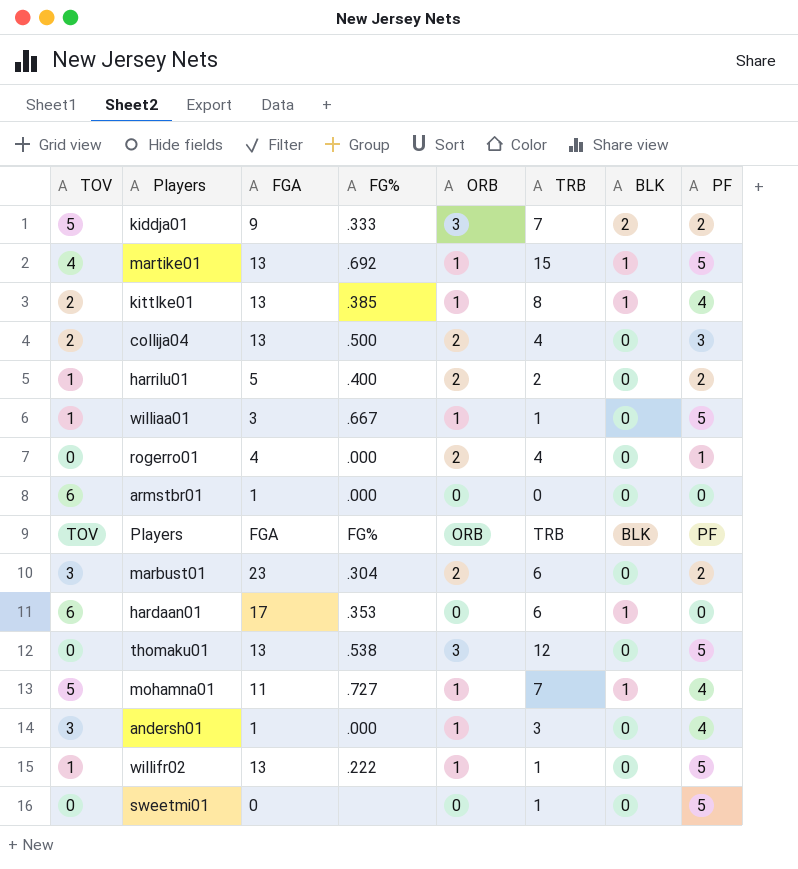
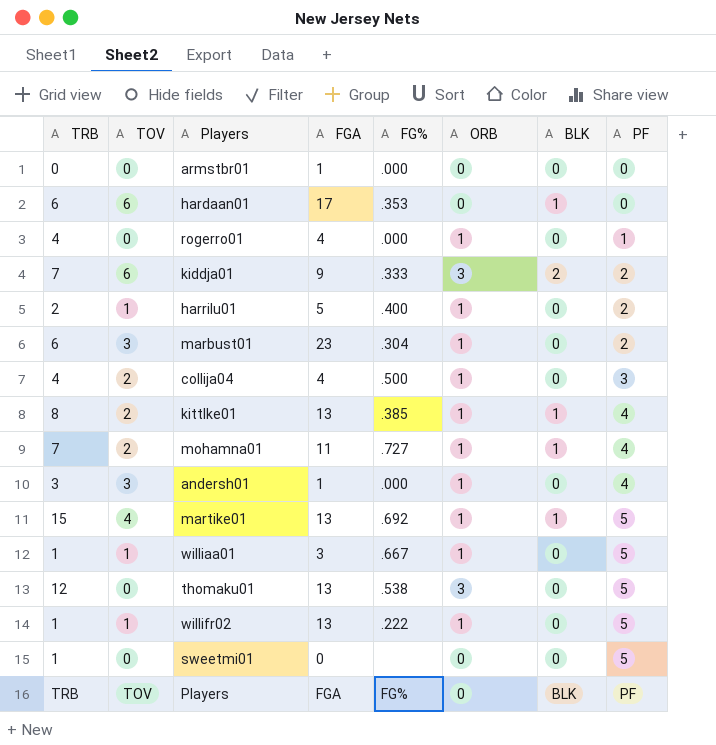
row order: none -> PF ascending
column TRB | position: 6 -> 1
armstbr01 | TOV: 6 -> 0
rogerro01 | ORB: 2 -> 1
kiddja01 | TOV: 5 -> 6
harrilu01 | ORB: 2 -> 1
marbust01 | ORB: 2 -> 1
collija04 | FGA: 13 -> 4
collija04 | ORB: 2 -> 1
mohamna01 | TOV: 5 -> 2
Players | ORB: ORB -> 0

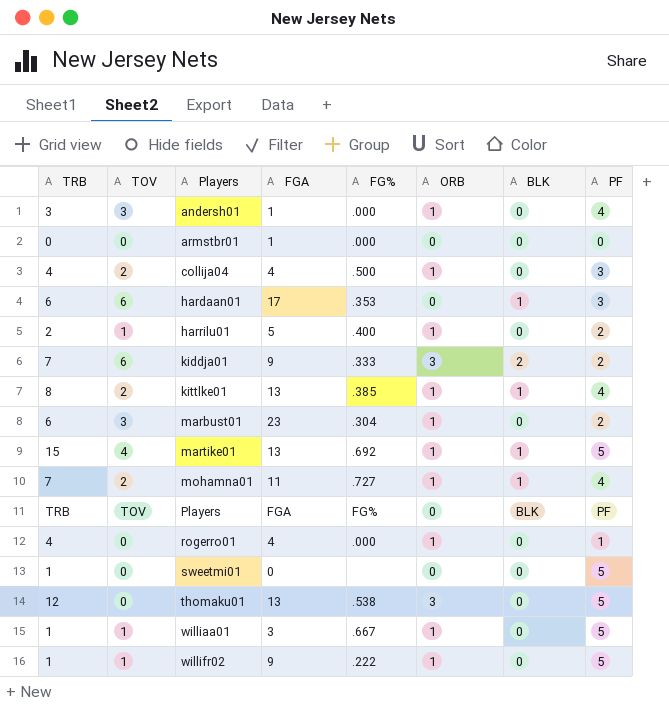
row order: PF ascending -> Players ascending
hardaan01 | PF: 0 -> 3
willifr02 | FGA: 13 -> 9

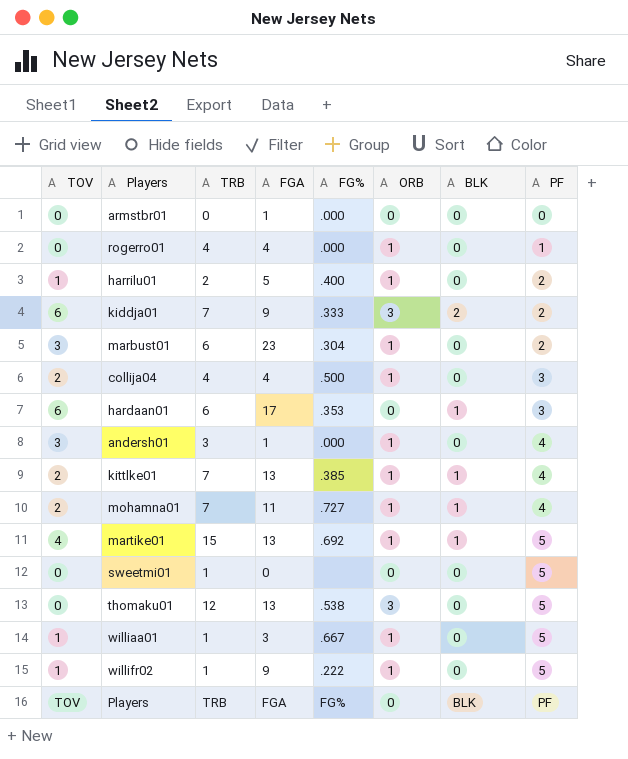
row order: Players ascending -> PF ascending
column TRB | position: 1 -> 3
kittlke01 | TRB: 8 -> 7

